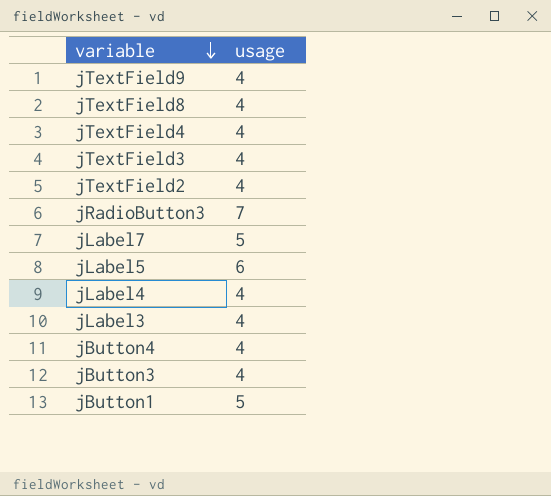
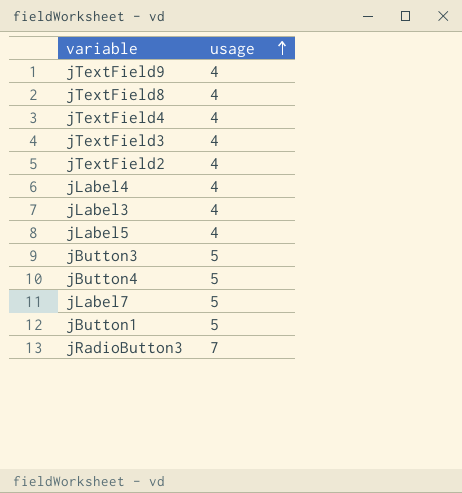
row order: variable descending -> usage ascending
jLabel5 | usage: 6 -> 4
jButton3 | usage: 4 -> 5
jButton4 | usage: 4 -> 5

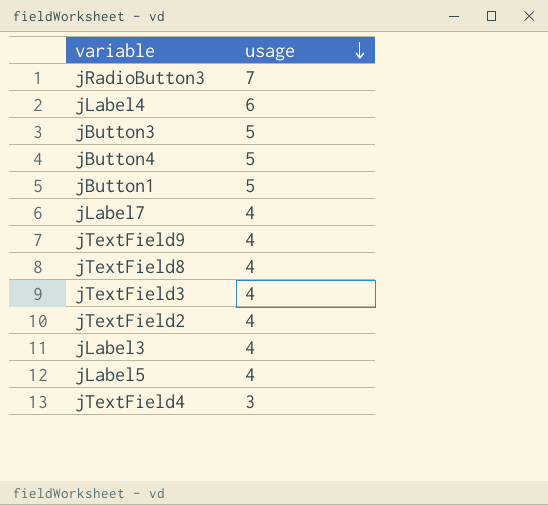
row order: usage ascending -> usage descending
jLabel4 | usage: 4 -> 6
jLabel7 | usage: 5 -> 4
jTextField4 | usage: 4 -> 3

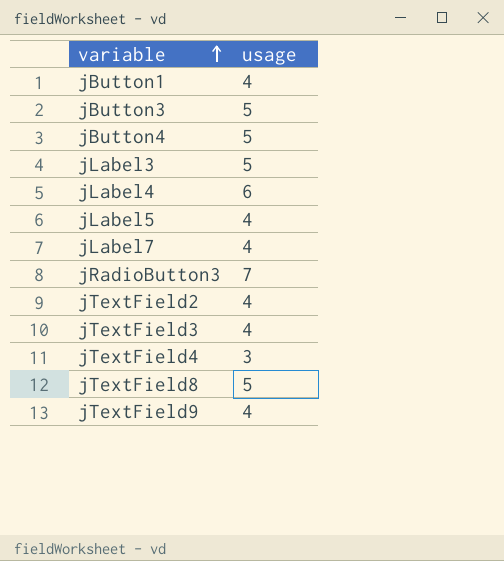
row order: usage descending -> variable ascending
jButton1 | usage: 5 -> 4
jLabel3 | usage: 4 -> 5
jTextField8 | usage: 4 -> 5

